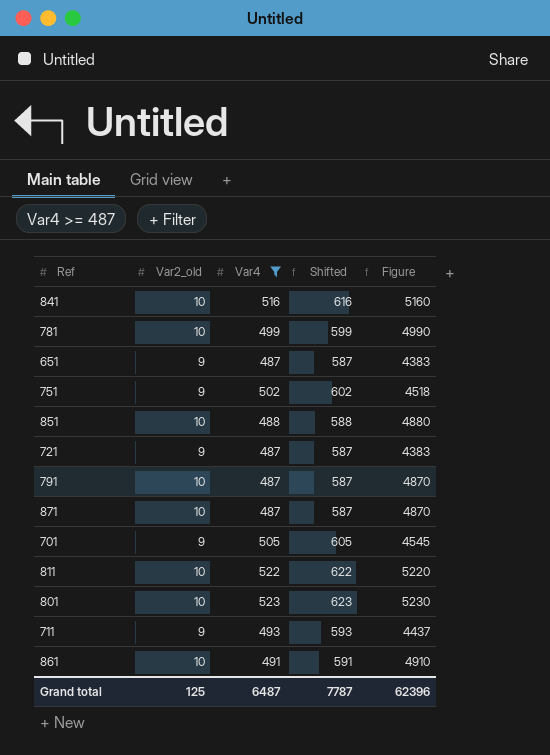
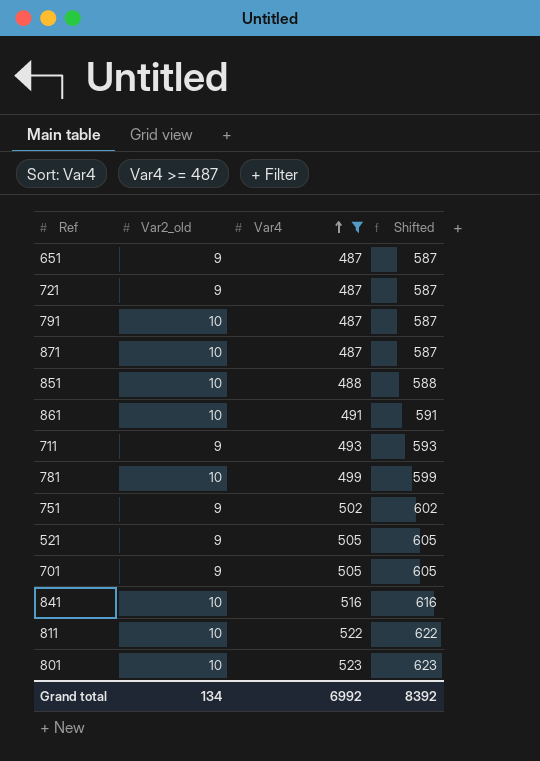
row order: none -> Var4 ascending
column Figure | formula: [Var2_old] * [Var4] -> none
row 521: none -> 9 | 505 | 605
Grand total | Var2_old: 125 -> 134
Grand total | Var4: 6487 -> 6992
Grand total | Shifted: 7787 -> 8392

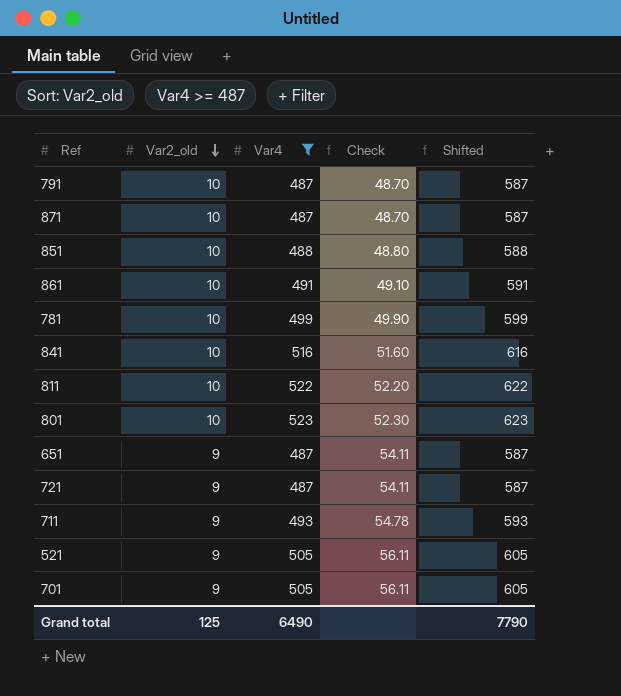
row order: Var4 ascending -> Var2_old descending
column Check | formula: none -> [Var4] / [Var2_old]
row 751: 9 | 502 | 602 -> none
Grand total | Var2_old: 134 -> 125
Grand total | Var4: 6992 -> 6490
Grand total | Shifted: 8392 -> 7790

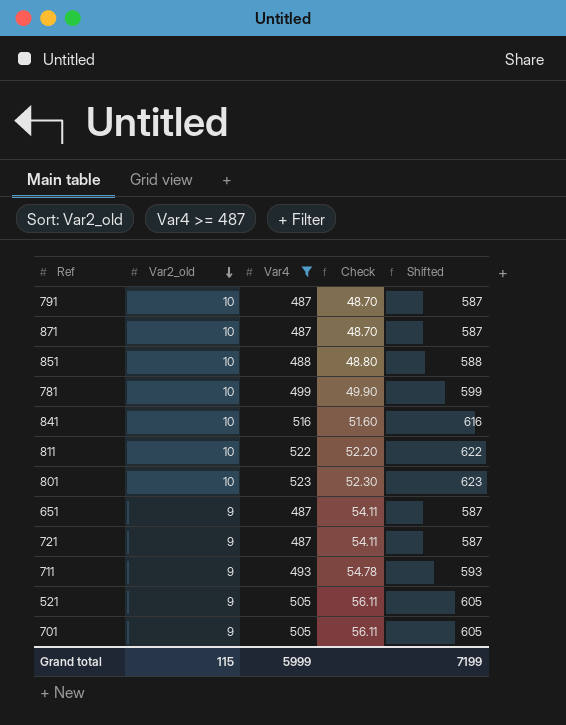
row 861: 10 | 491 | 49.10 | 591 -> none
Grand total | Var2_old: 125 -> 115
Grand total | Var4: 6490 -> 5999
Grand total | Shifted: 7790 -> 7199

